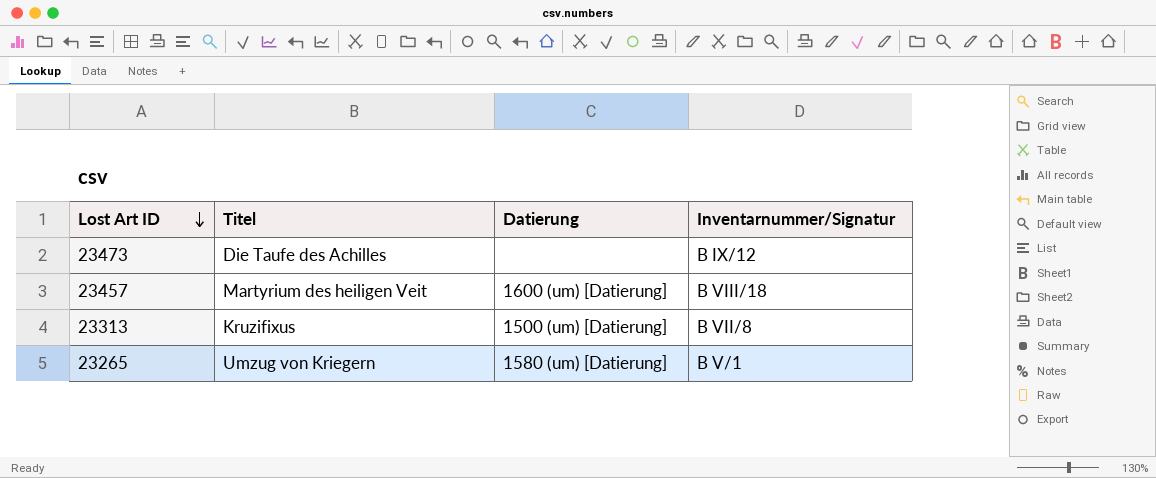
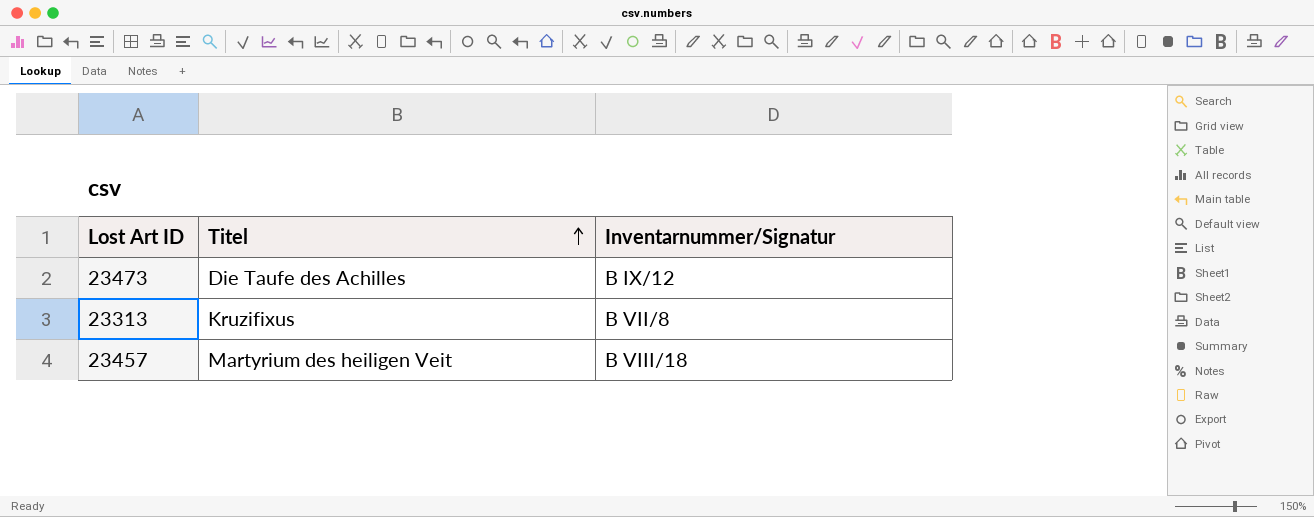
row order: Lost Art ID descending -> Titel ascending
column Datierung | position: 3 -> none
row 23265: Umzug von Kriegern | 1580 (um) [Datierung] | B V/1 -> none

